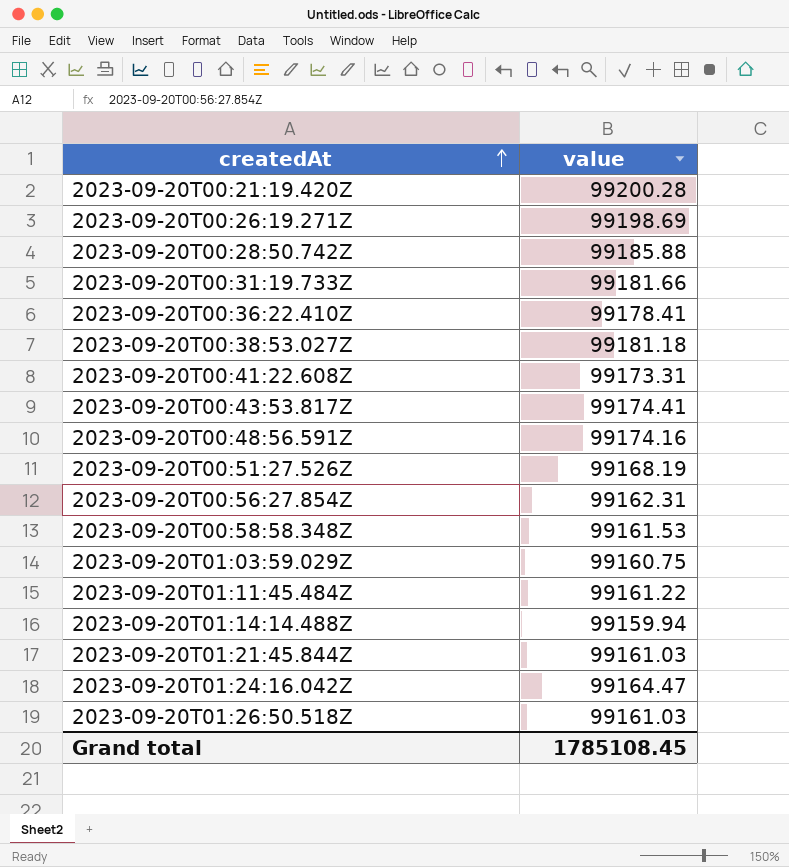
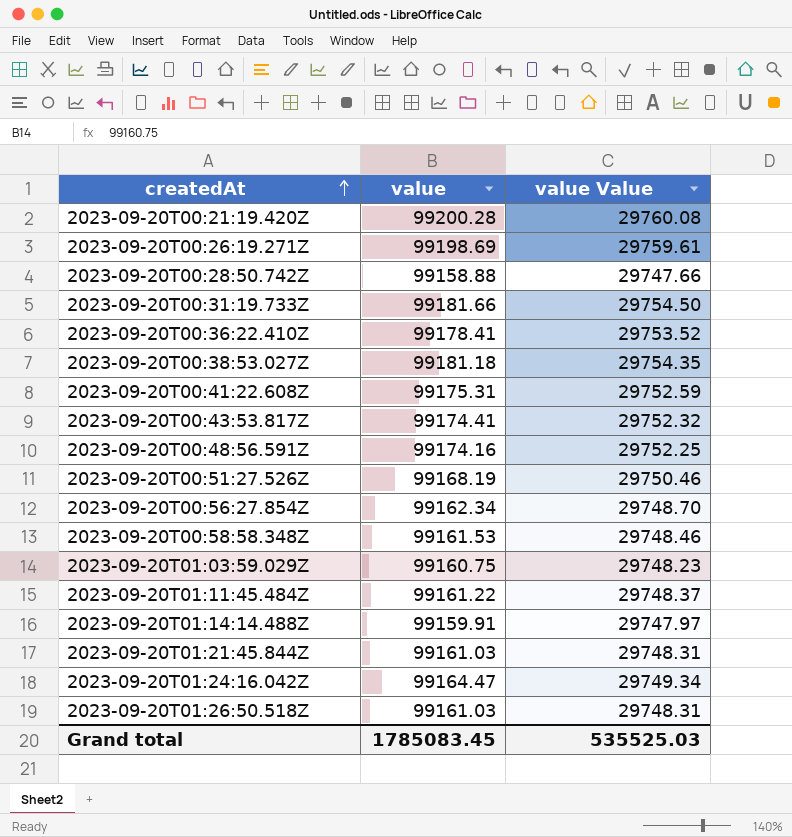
column value Value | formula: none -> [value] * 0.3
2023-09-20T00:28:50.742Z | value: 99185.88 -> 99158.88
2023-09-20T00:41:22.608Z | value: 99173.31 -> 99175.31
2023-09-20T00:56:27.854Z | value: 99162.31 -> 99162.34
2023-09-20T01:14:14.488Z | value: 99159.94 -> 99159.91
Grand total | value: 1785108.45 -> 1785083.45

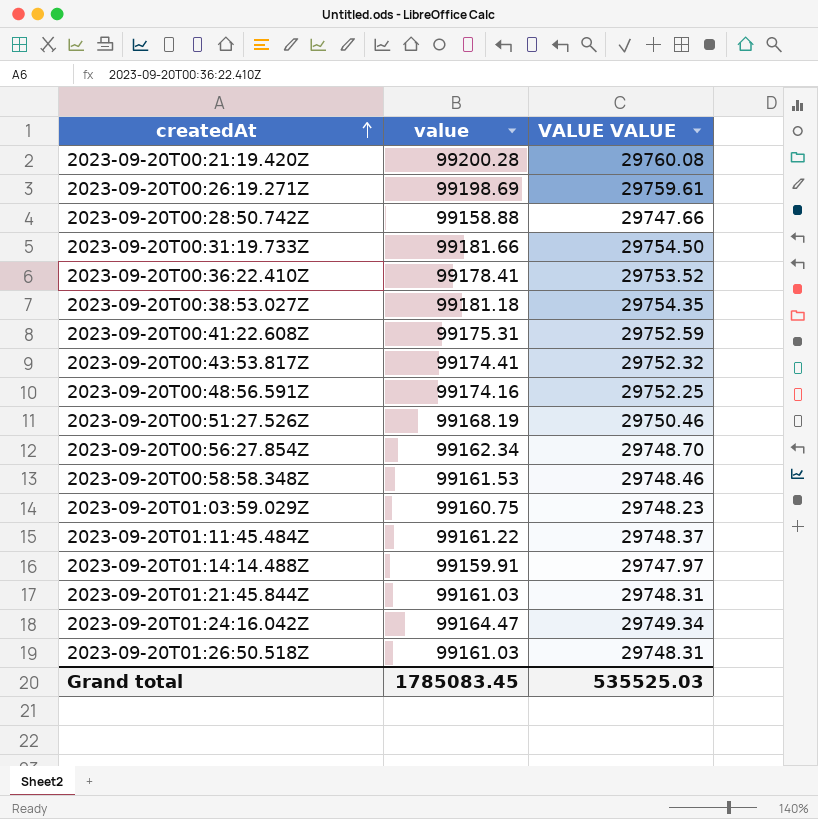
column name: value Value -> VALUE VALUE

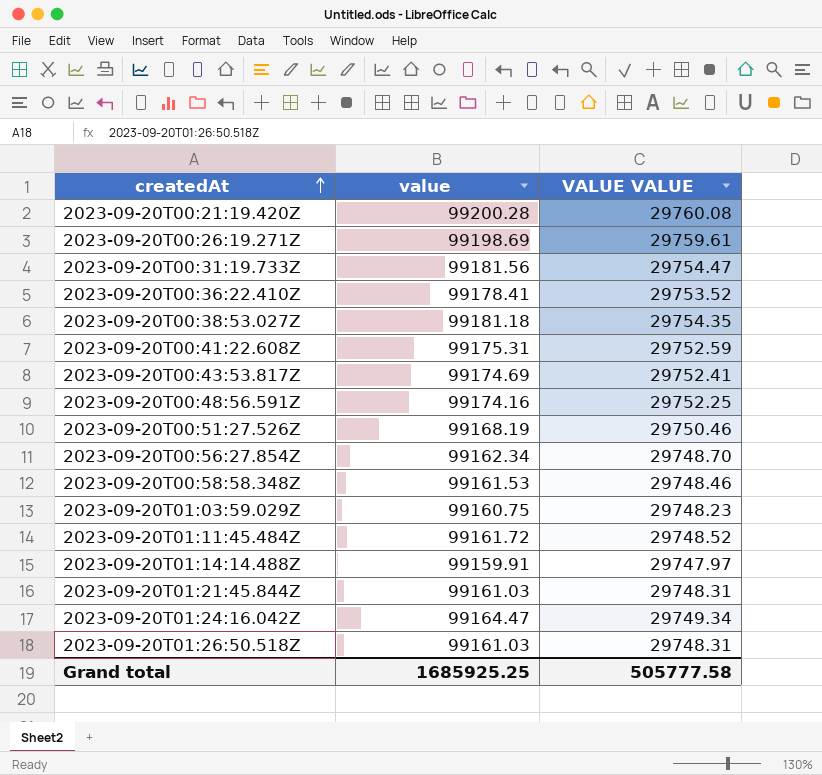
row 2023-09-20T00:28:50.742Z: 99158.88 | 29747.66 -> none
2023-09-20T00:31:19.733Z | value: 99181.66 -> 99181.56
2023-09-20T00:31:19.733Z | VALUE VALUE: 29754.50 -> 29754.47
2023-09-20T00:43:53.817Z | value: 99174.41 -> 99174.69
2023-09-20T00:43:53.817Z | VALUE VALUE: 29752.32 -> 29752.41
2023-09-20T01:11:45.484Z | value: 99161.22 -> 99161.72
2023-09-20T01:11:45.484Z | VALUE VALUE: 29748.37 -> 29748.52
Grand total | value: 1785083.45 -> 1685925.25
Grand total | VALUE VALUE: 535525.03 -> 505777.58

